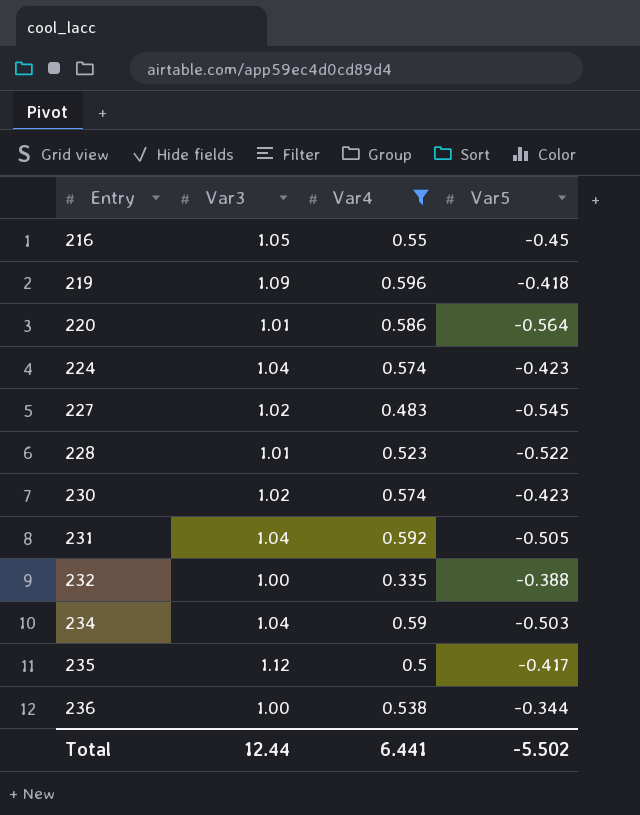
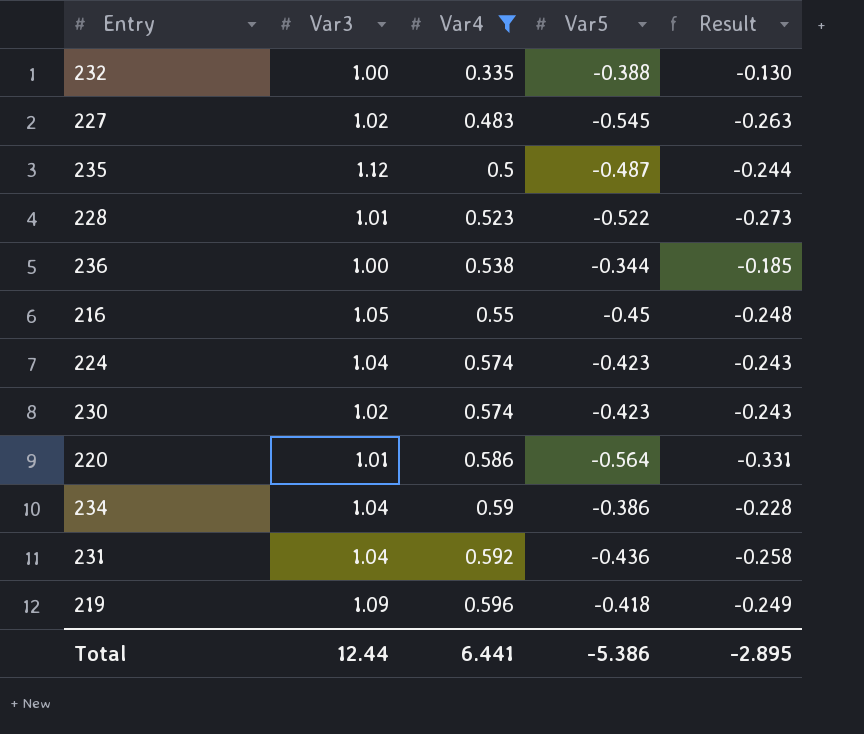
row order: Entry ascending -> Var4 ascending
column Result | formula: none -> [Var4] * [Var5]
235 | Var5: -0.417 -> -0.487
234 | Var5: -0.503 -> -0.386
231 | Var5: -0.505 -> -0.436
Total | Var5: -5.502 -> -5.386

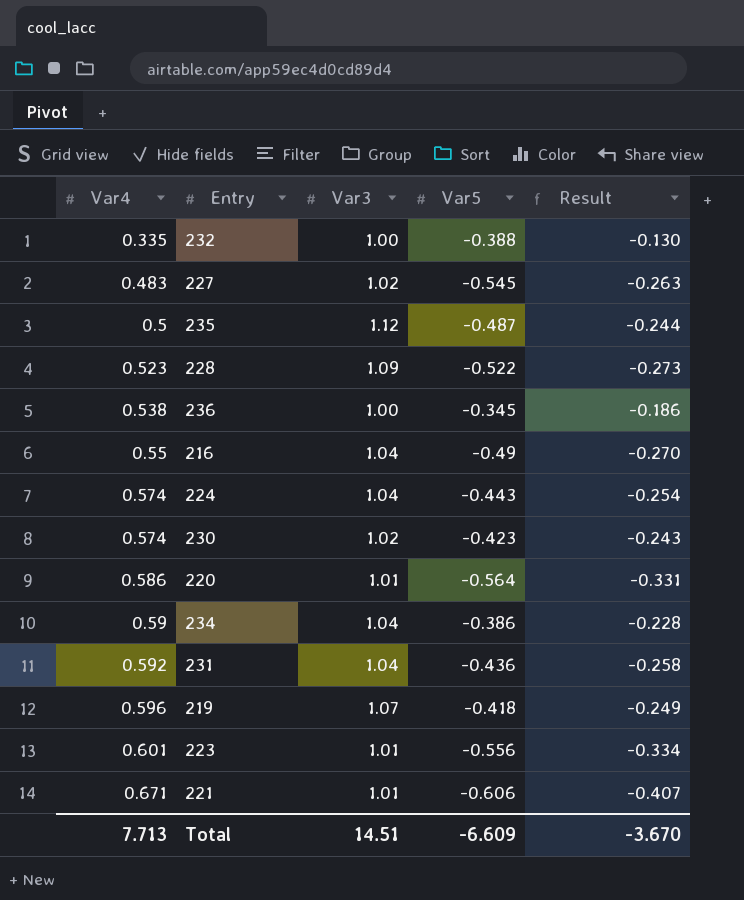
filter: Var4 <= 0.596 -> none
column Var4 | position: 3 -> 1
228 | Var3: 1.01 -> 1.09
236 | Var5: -0.344 -> -0.345
236 | Result: -0.185 -> -0.186
216 | Var3: 1.05 -> 1.04
216 | Var5: -0.45 -> -0.49
216 | Result: -0.248 -> -0.270
224 | Var5: -0.423 -> -0.443
224 | Result: -0.243 -> -0.254
219 | Var3: 1.09 -> 1.07
Total | Var4: 6.441 -> 7.713
Total | Var3: 12.44 -> 14.51
Total | Var5: -5.386 -> -6.609
Total | Result: -2.895 -> -3.670

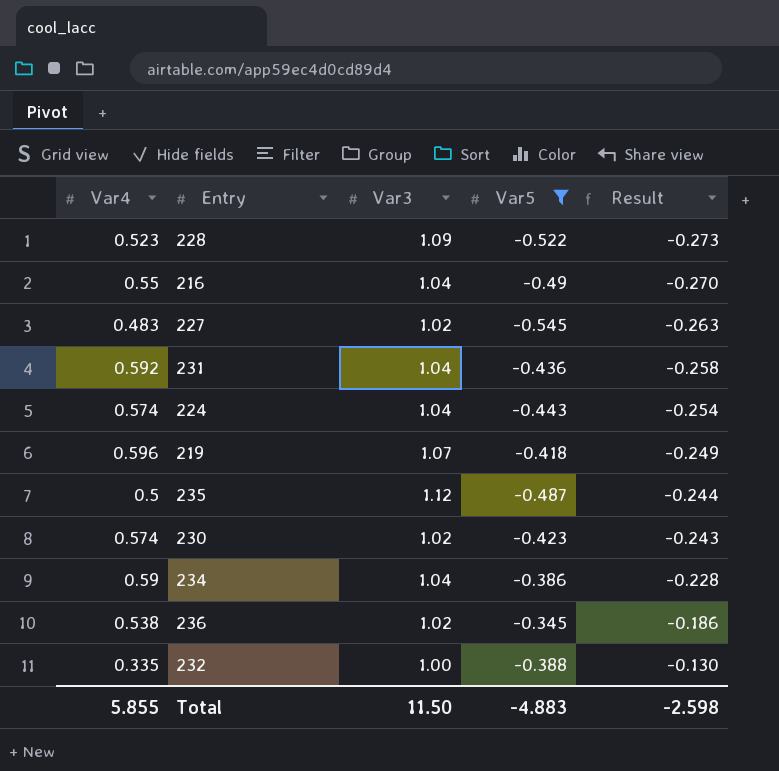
filter: none -> Var5 >= -0.545
row order: Var4 ascending -> Result ascending
236 | Var3: 1.00 -> 1.02
Total | Var4: 7.713 -> 5.855
Total | Var3: 14.51 -> 11.50
Total | Var5: -6.609 -> -4.883
Total | Result: -3.670 -> -2.598

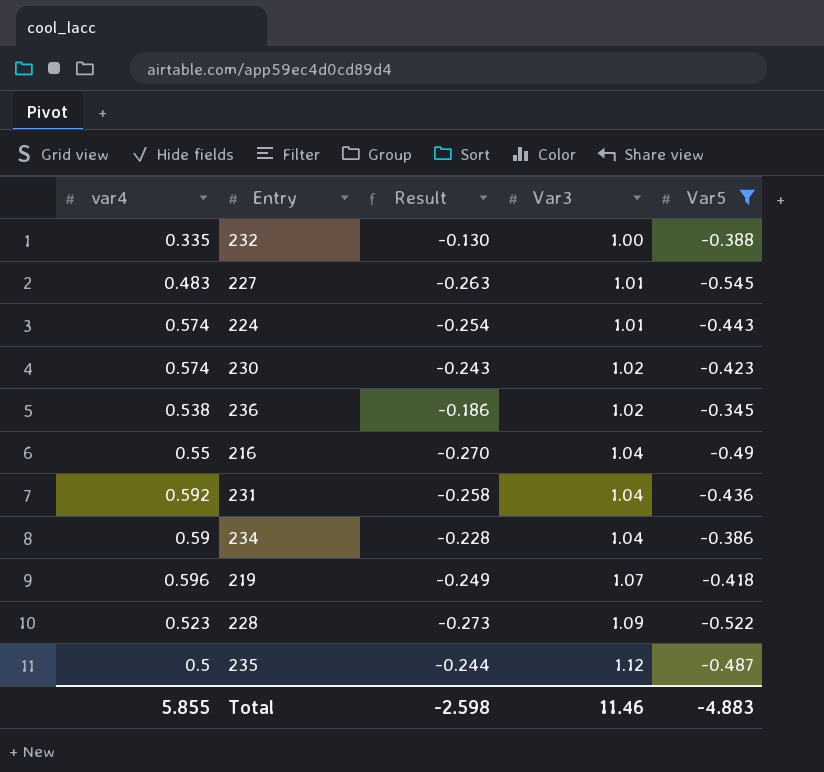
row order: Result ascending -> Var3 ascending
column name: Var4 -> var4
column Result | position: 5 -> 3
227 | Var3: 1.02 -> 1.01
224 | Var3: 1.04 -> 1.01
Total | Var3: 11.50 -> 11.46

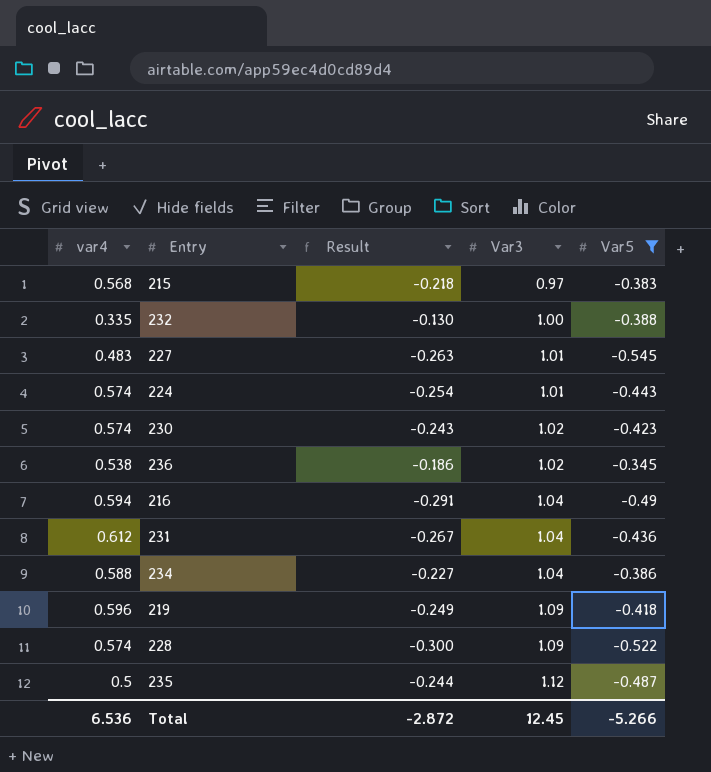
row 215: none -> 0.568 | -0.218 | 0.97 | -0.383
216 | var4: 0.55 -> 0.594
216 | Result: -0.270 -> -0.291
231 | var4: 0.592 -> 0.612
231 | Result: -0.258 -> -0.267
234 | var4: 0.59 -> 0.588
234 | Result: -0.228 -> -0.227
219 | Var3: 1.07 -> 1.09
228 | var4: 0.523 -> 0.574
228 | Result: -0.273 -> -0.300
Total | var4: 5.855 -> 6.536
Total | Result: -2.598 -> -2.872
Total | Var3: 11.46 -> 12.45
Total | Var5: -4.883 -> -5.266

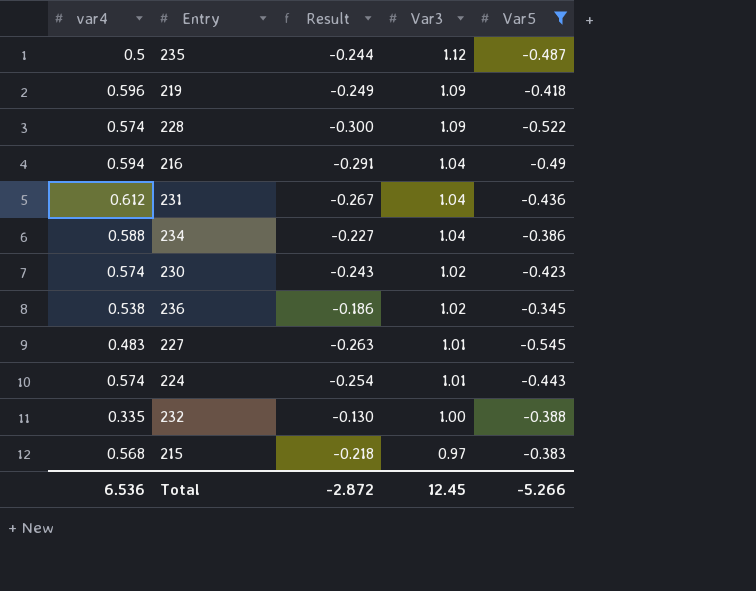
row order: Var3 ascending -> Var3 descending

